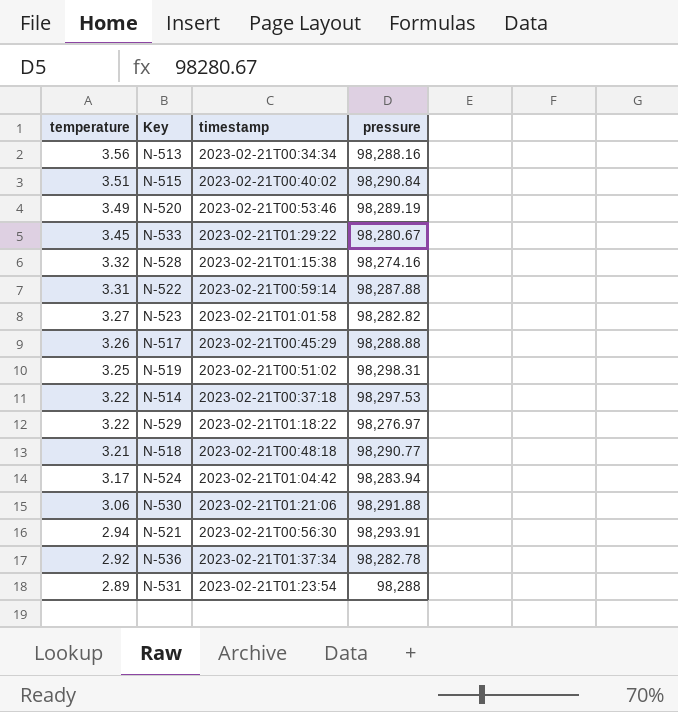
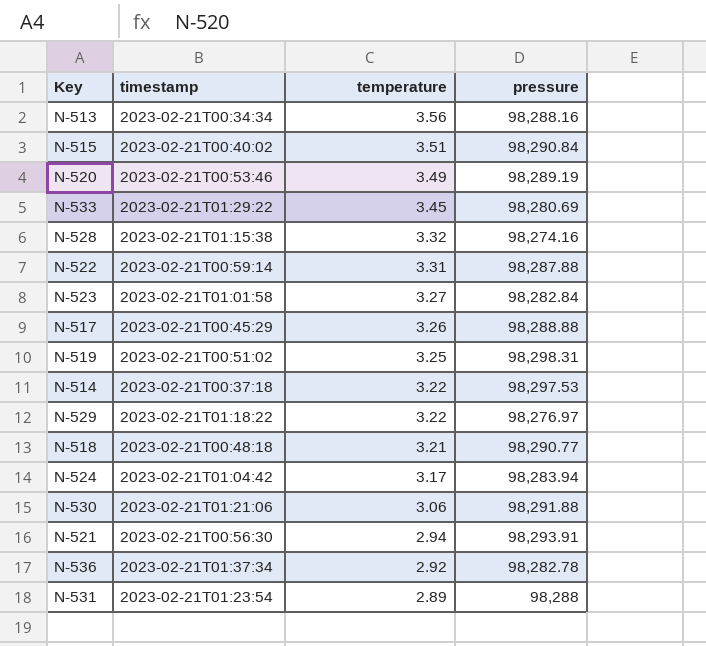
column temperature | position: 1 -> 3
N-533 | pressure: 98,280.67 -> 98,280.69
N-523 | pressure: 98,282.82 -> 98,282.84

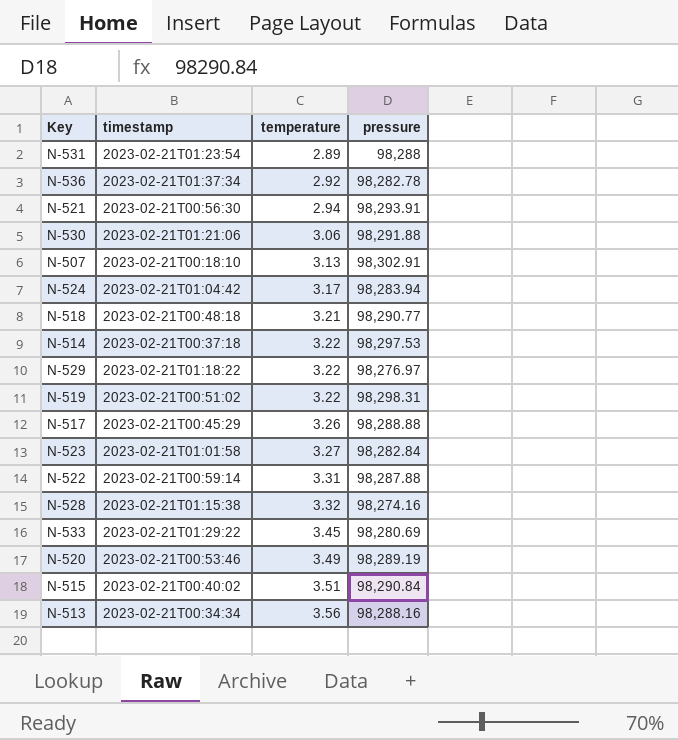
row order: temperature descending -> temperature ascending
row N-507: none -> 2023-02-21T00:18:10 | 3.13 | 98,302.91
N-519 | temperature: 3.25 -> 3.22

